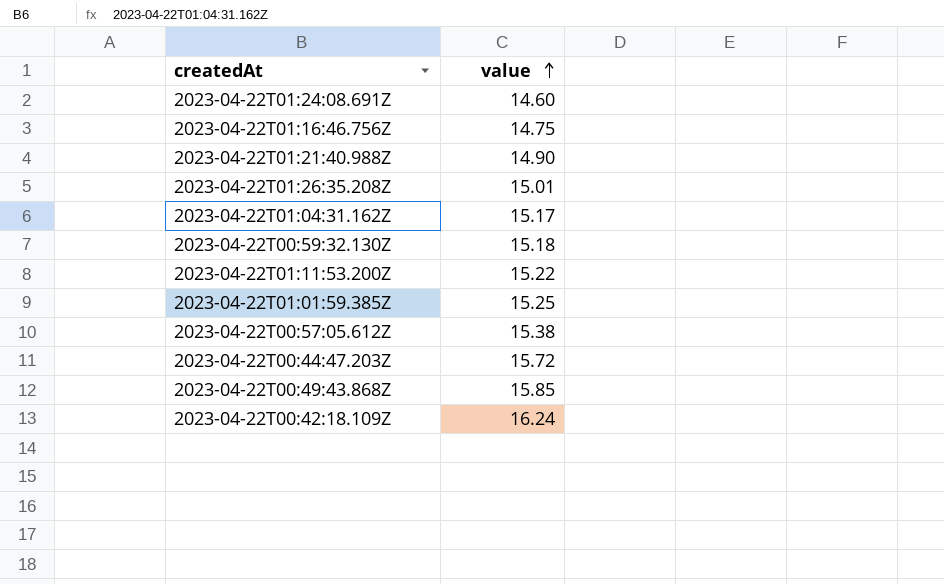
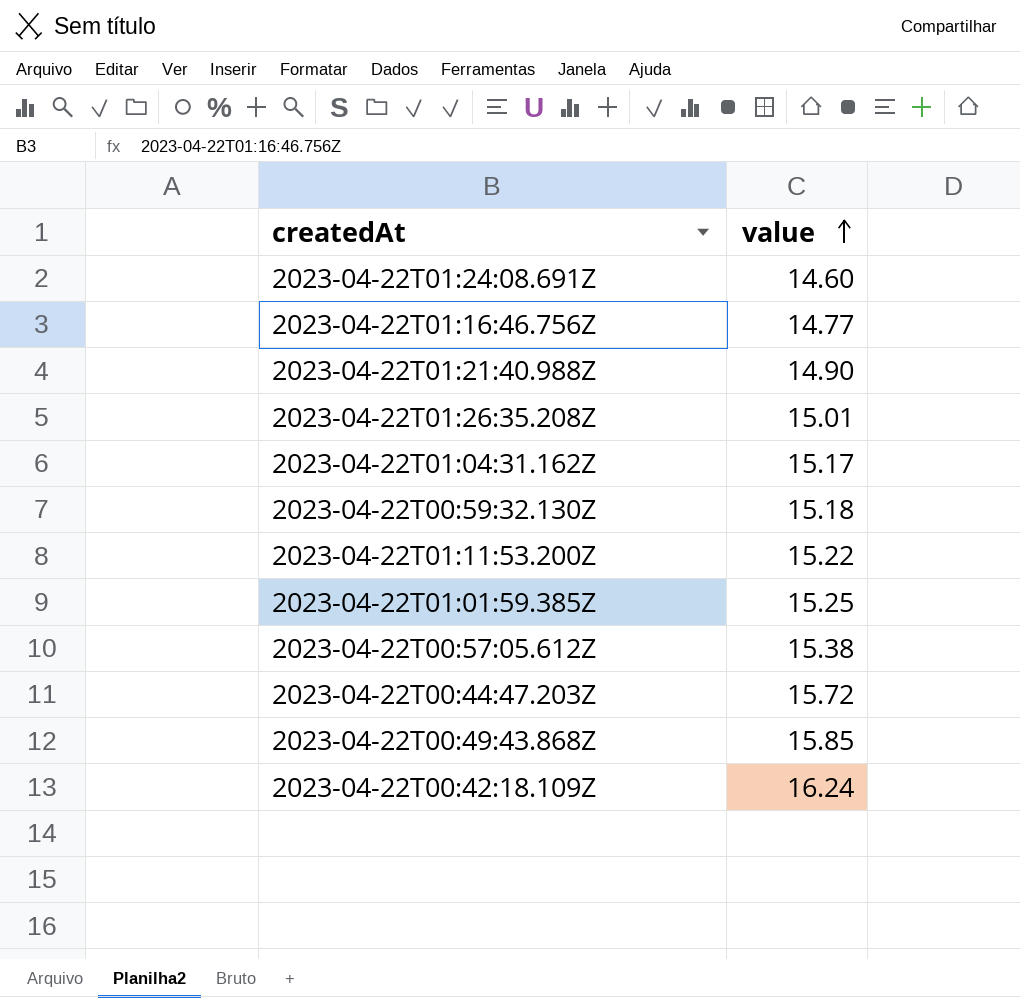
2023-04-22T01:16:46.756Z | value: 14.75 -> 14.77

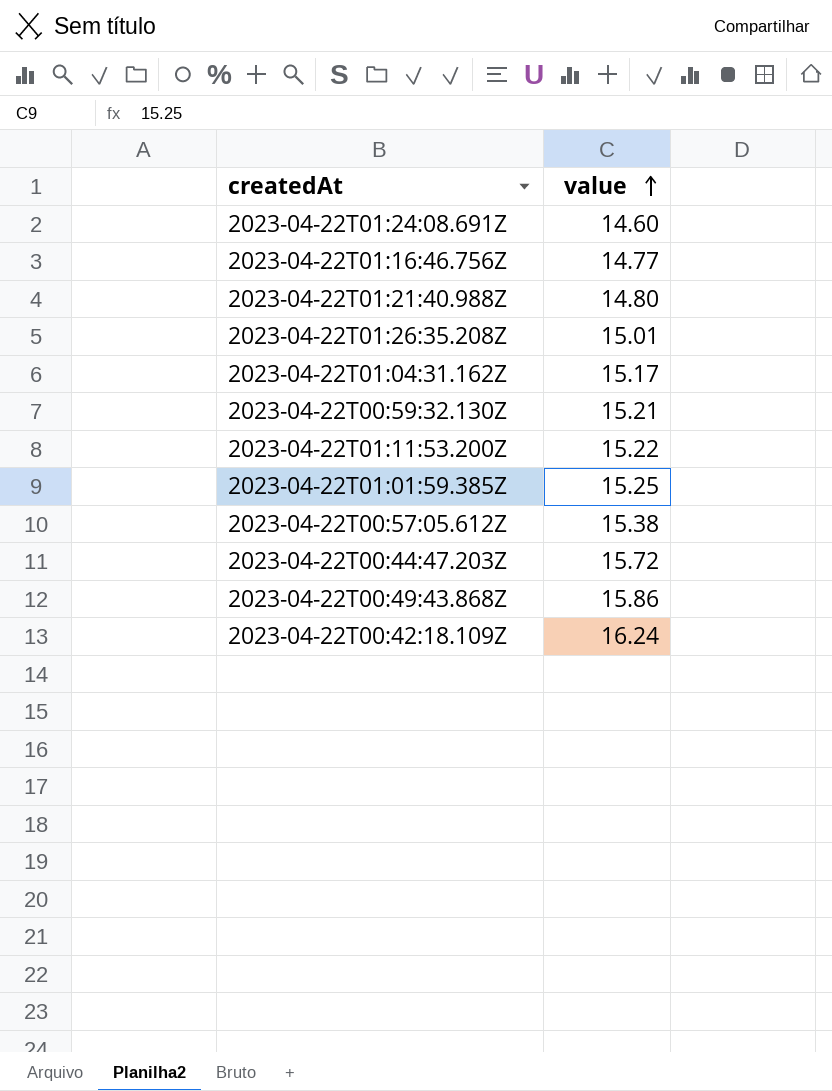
2023-04-22T01:21:40.988Z | value: 14.90 -> 14.80
2023-04-22T00:59:32.130Z | value: 15.18 -> 15.21
2023-04-22T00:49:43.868Z | value: 15.85 -> 15.86

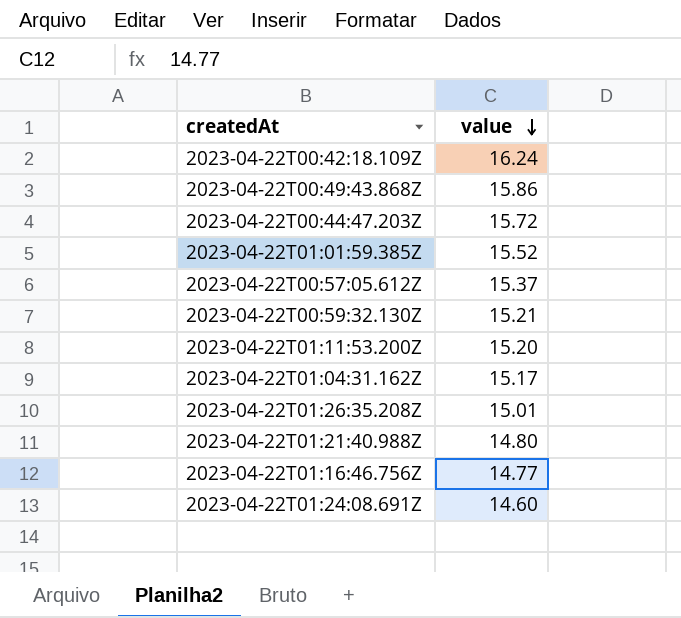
row order: value ascending -> value descending
2023-04-22T01:01:59.385Z | value: 15.25 -> 15.52
2023-04-22T00:57:05.612Z | value: 15.38 -> 15.37
2023-04-22T01:11:53.200Z | value: 15.22 -> 15.20

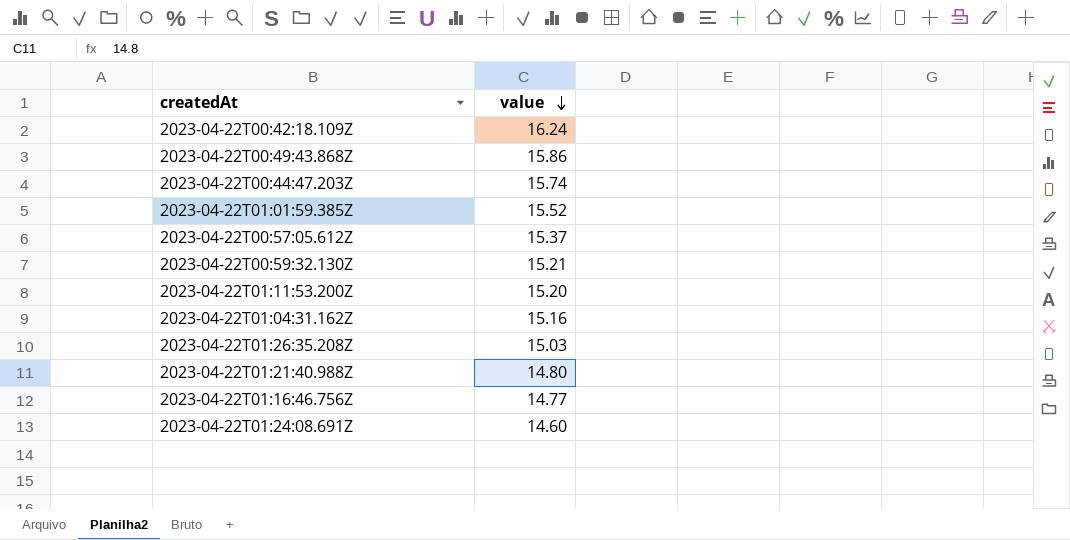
2023-04-22T00:44:47.203Z | value: 15.72 -> 15.74
2023-04-22T01:04:31.162Z | value: 15.17 -> 15.16
2023-04-22T01:26:35.208Z | value: 15.01 -> 15.03

